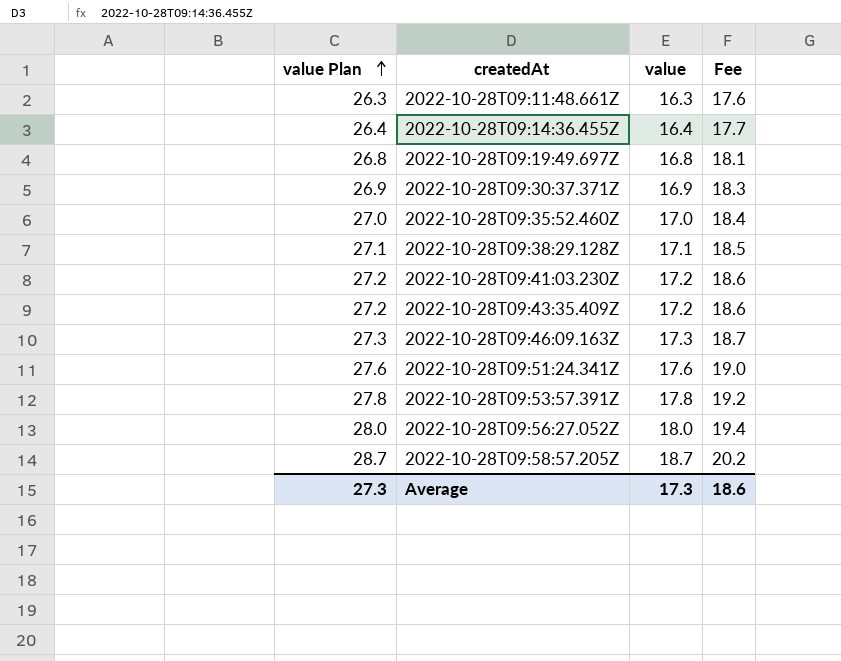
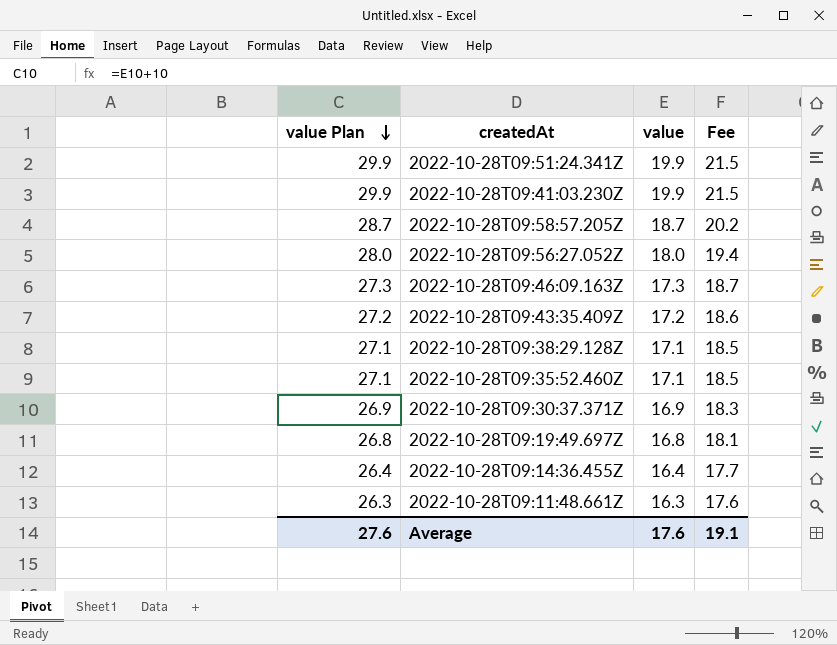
row order: value Plan ascending -> value Plan descending
row 2022-10-28T09:53:57.391Z: 27.8 | 17.8 | 19.2 -> none
2022-10-28T09:51:24.341Z | value Plan: 27.6 -> 29.9
2022-10-28T09:51:24.341Z | value: 17.6 -> 19.9
2022-10-28T09:51:24.341Z | Fee: 19.0 -> 21.5
2022-10-28T09:41:03.230Z | value Plan: 27.2 -> 29.9
2022-10-28T09:41:03.230Z | value: 17.2 -> 19.9
2022-10-28T09:41:03.230Z | Fee: 18.6 -> 21.5
2022-10-28T09:35:52.460Z | value Plan: 27.0 -> 27.1
2022-10-28T09:35:52.460Z | value: 17.0 -> 17.1
2022-10-28T09:35:52.460Z | Fee: 18.4 -> 18.5
Average | value Plan: 27.3 -> 27.6
Average | value: 17.3 -> 17.6
Average | Fee: 18.6 -> 19.1

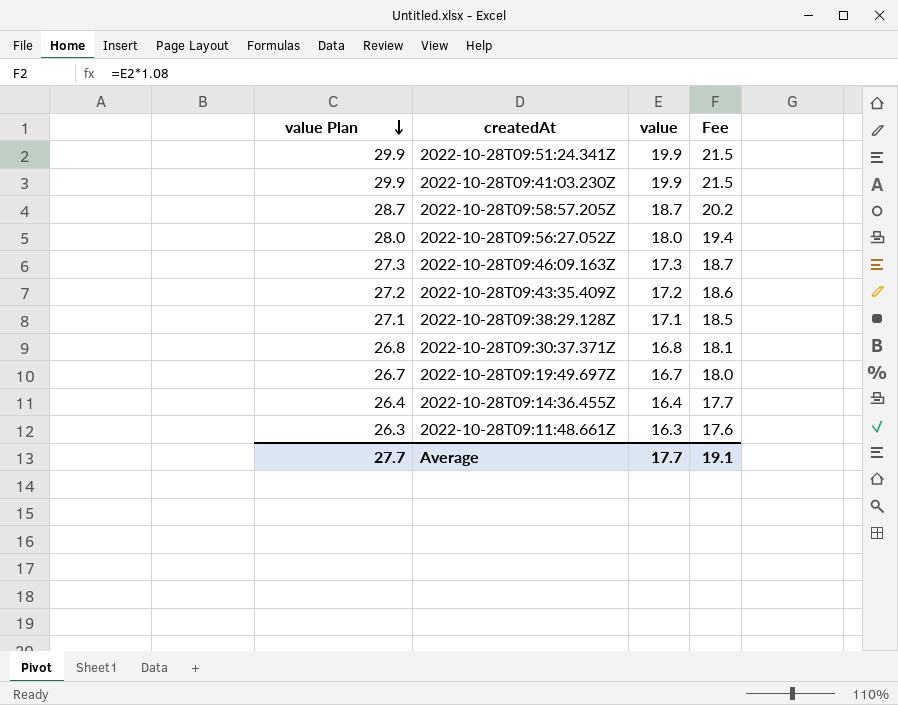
row 2022-10-28T09:35:52.460Z: 27.1 | 17.1 | 18.5 -> none
2022-10-28T09:30:37.371Z | value Plan: 26.9 -> 26.8
2022-10-28T09:30:37.371Z | value: 16.9 -> 16.8
2022-10-28T09:30:37.371Z | Fee: 18.3 -> 18.1
2022-10-28T09:19:49.697Z | value Plan: 26.8 -> 26.7
2022-10-28T09:19:49.697Z | value: 16.8 -> 16.7
2022-10-28T09:19:49.697Z | Fee: 18.1 -> 18.0
Average | value Plan: 27.6 -> 27.7
Average | value: 17.6 -> 17.7

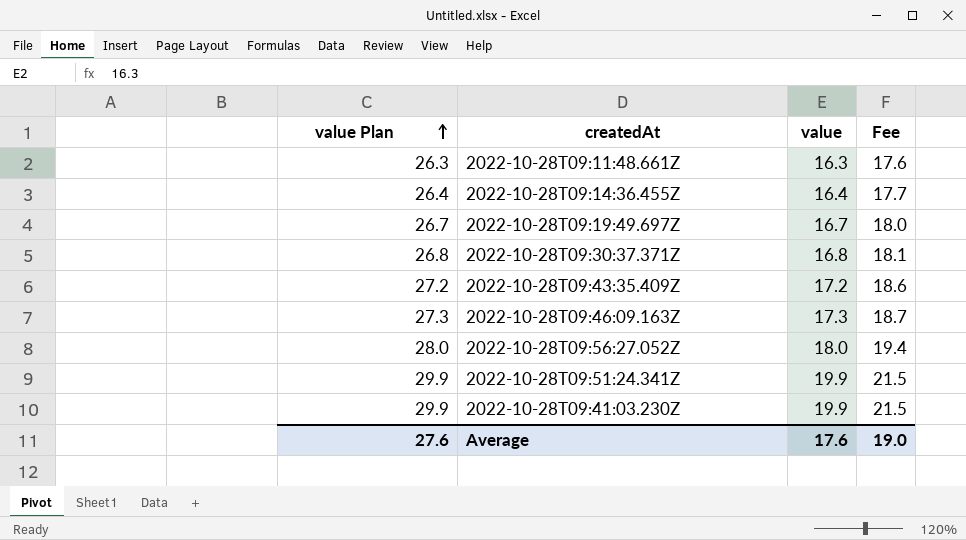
row order: value Plan descending -> value Plan ascending
row 2022-10-28T09:58:57.205Z: 28.7 | 18.7 | 20.2 -> none
row 2022-10-28T09:38:29.128Z: 27.1 | 17.1 | 18.5 -> none
Average | value Plan: 27.7 -> 27.6
Average | value: 17.7 -> 17.6
Average | Fee: 19.1 -> 19.0

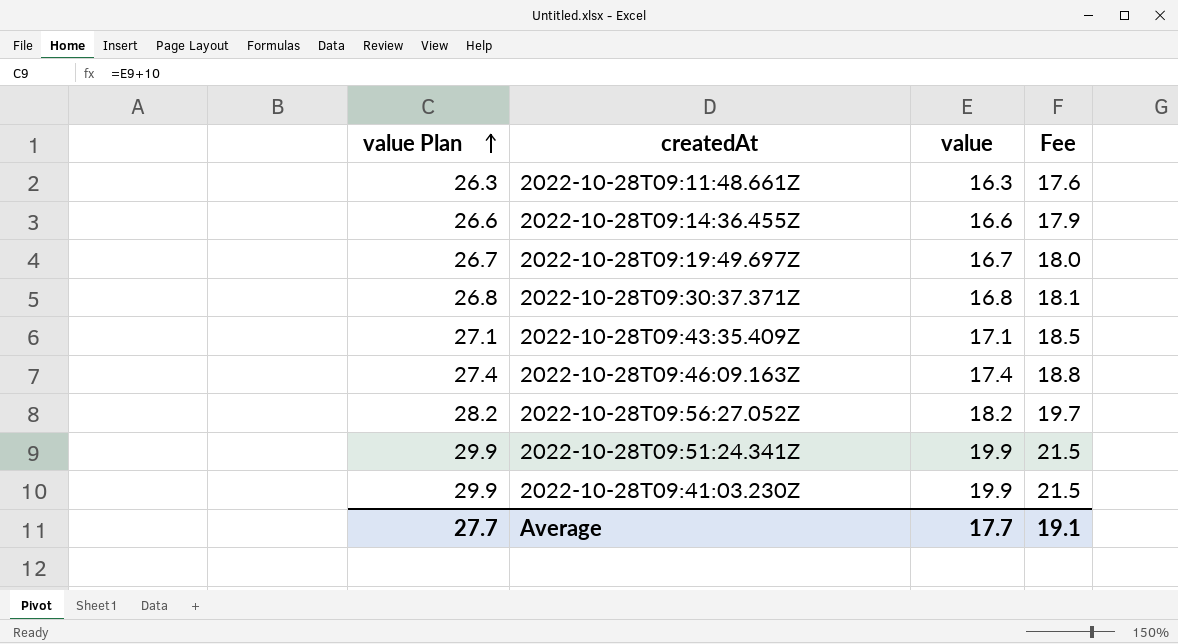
2022-10-28T09:14:36.455Z | value Plan: 26.4 -> 26.6
2022-10-28T09:14:36.455Z | value: 16.4 -> 16.6
2022-10-28T09:14:36.455Z | Fee: 17.7 -> 17.9
2022-10-28T09:43:35.409Z | value Plan: 27.2 -> 27.1
2022-10-28T09:43:35.409Z | value: 17.2 -> 17.1
2022-10-28T09:43:35.409Z | Fee: 18.6 -> 18.5
2022-10-28T09:46:09.163Z | value Plan: 27.3 -> 27.4
2022-10-28T09:46:09.163Z | value: 17.3 -> 17.4
2022-10-28T09:46:09.163Z | Fee: 18.7 -> 18.8
2022-10-28T09:56:27.052Z | value Plan: 28.0 -> 28.2
2022-10-28T09:56:27.052Z | value: 18.0 -> 18.2
2022-10-28T09:56:27.052Z | Fee: 19.4 -> 19.7
Average | value Plan: 27.6 -> 27.7
Average | value: 17.6 -> 17.7
Average | Fee: 19.0 -> 19.1

